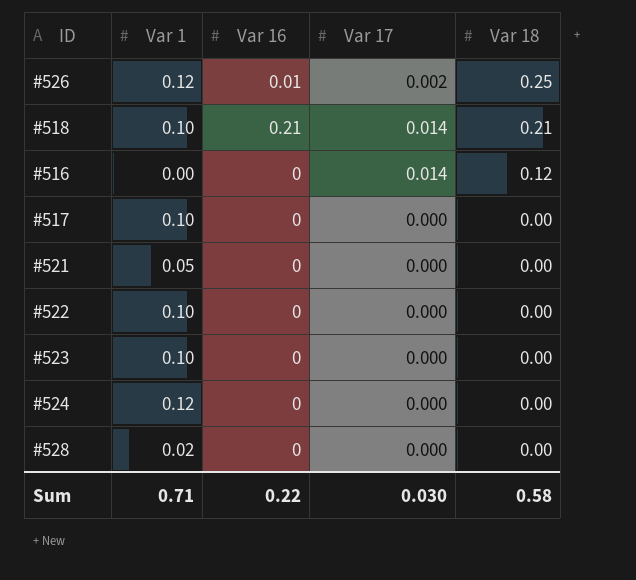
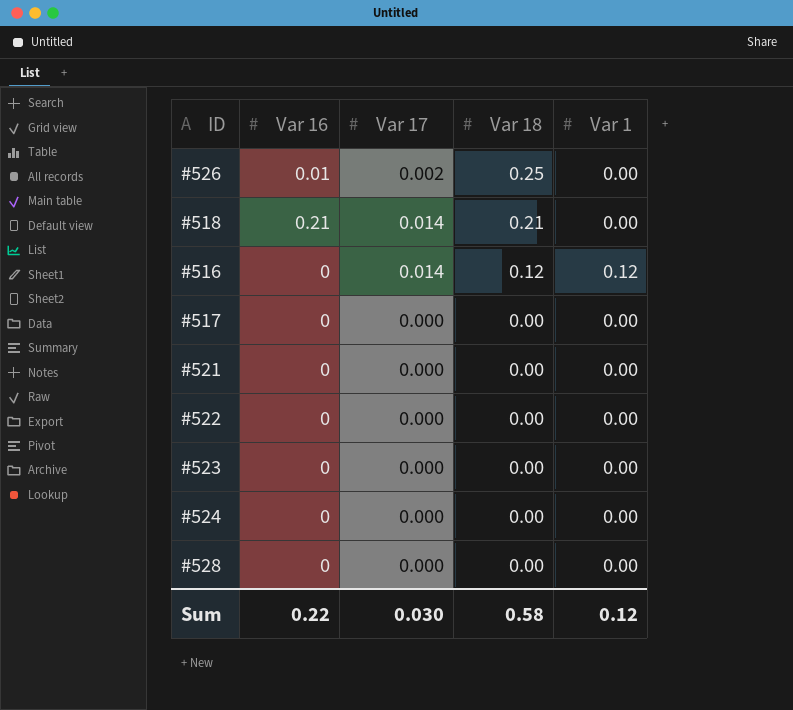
column Var 1 | position: 2 -> 5
#526 | Var 1: 0.12 -> 0.00
#518 | Var 1: 0.10 -> 0.00
#516 | Var 1: 0.00 -> 0.12
#517 | Var 1: 0.10 -> 0.00
#521 | Var 1: 0.05 -> 0.00
#522 | Var 1: 0.10 -> 0.00
#523 | Var 1: 0.10 -> 0.00
#524 | Var 1: 0.12 -> 0.00
#528 | Var 1: 0.02 -> 0.00
Sum | Var 1: 0.71 -> 0.12

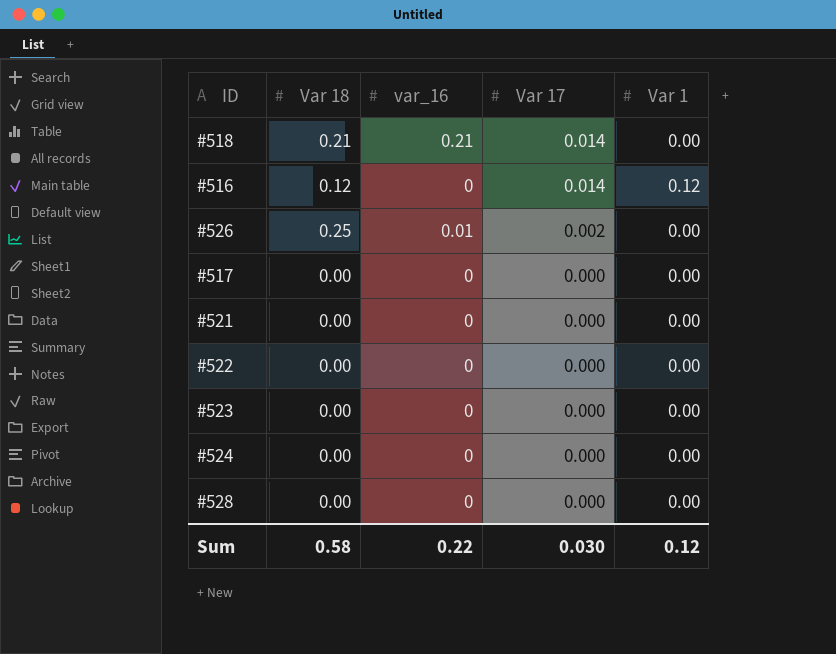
row order: Var 18 descending -> Var 17 descending
column Var 18 | position: 4 -> 2
column name: Var 16 -> var_16

